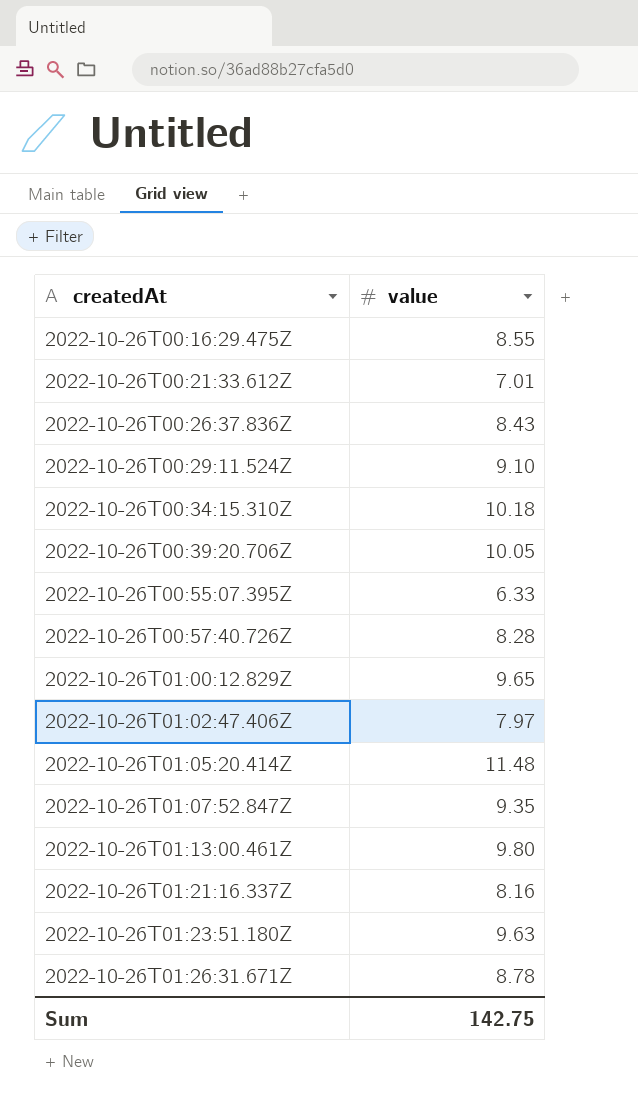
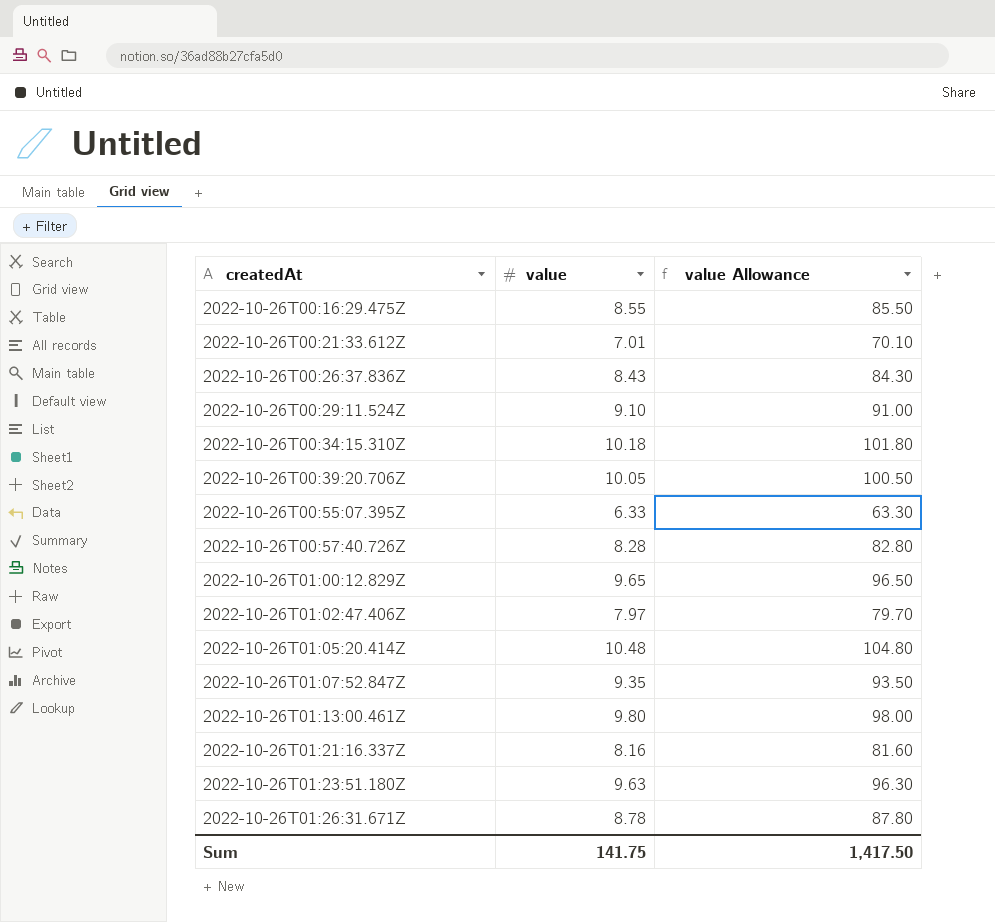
column value Allowance | formula: none -> [value] * 10
2022-10-26T01:05:20.414Z | value: 11.48 -> 10.48
Sum | value: 142.75 -> 141.75

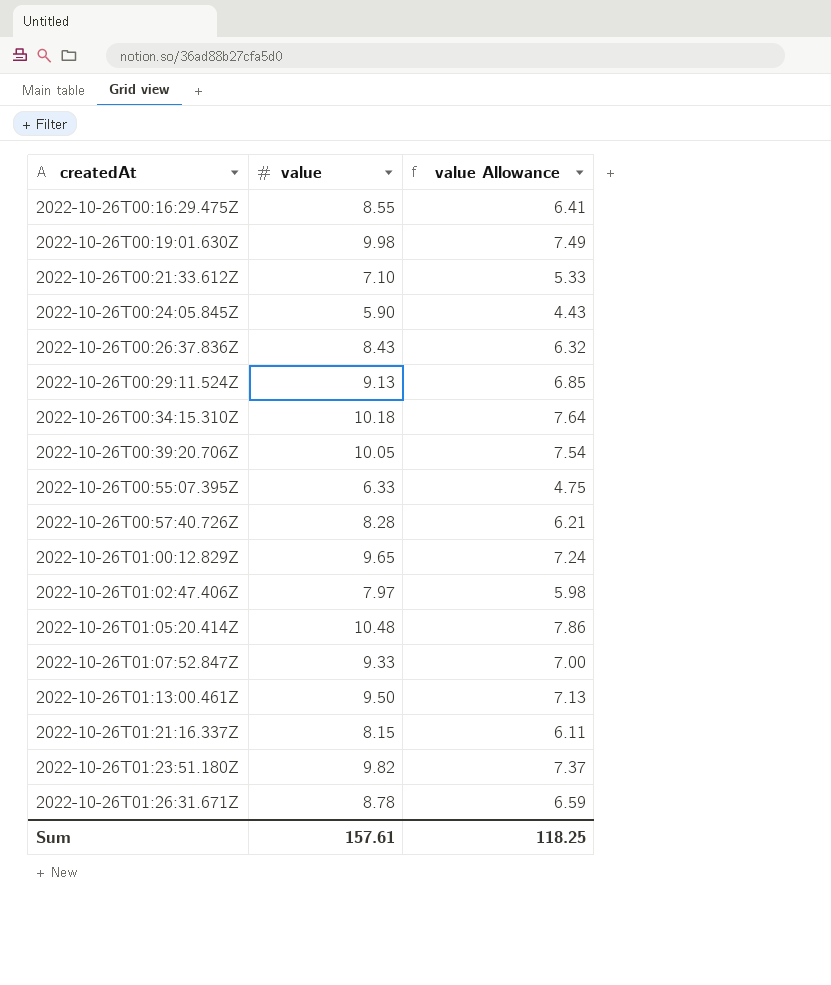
column value Allowance | formula: [value] * 10 -> [value] * 0.75
row 2022-10-26T00:19:01.630Z: none -> 9.98 | 7.49
2022-10-26T00:21:33.612Z | value: 7.01 -> 7.10
row 2022-10-26T00:24:05.845Z: none -> 5.90 | 4.43
2022-10-26T00:29:11.524Z | value: 9.10 -> 9.13
2022-10-26T01:07:52.847Z | value: 9.35 -> 9.33
2022-10-26T01:13:00.461Z | value: 9.80 -> 9.50
2022-10-26T01:21:16.337Z | value: 8.16 -> 8.15
2022-10-26T01:23:51.180Z | value: 9.63 -> 9.82
Sum | value: 141.75 -> 157.61
Sum | value Allowance: 1,417.50 -> 118.25

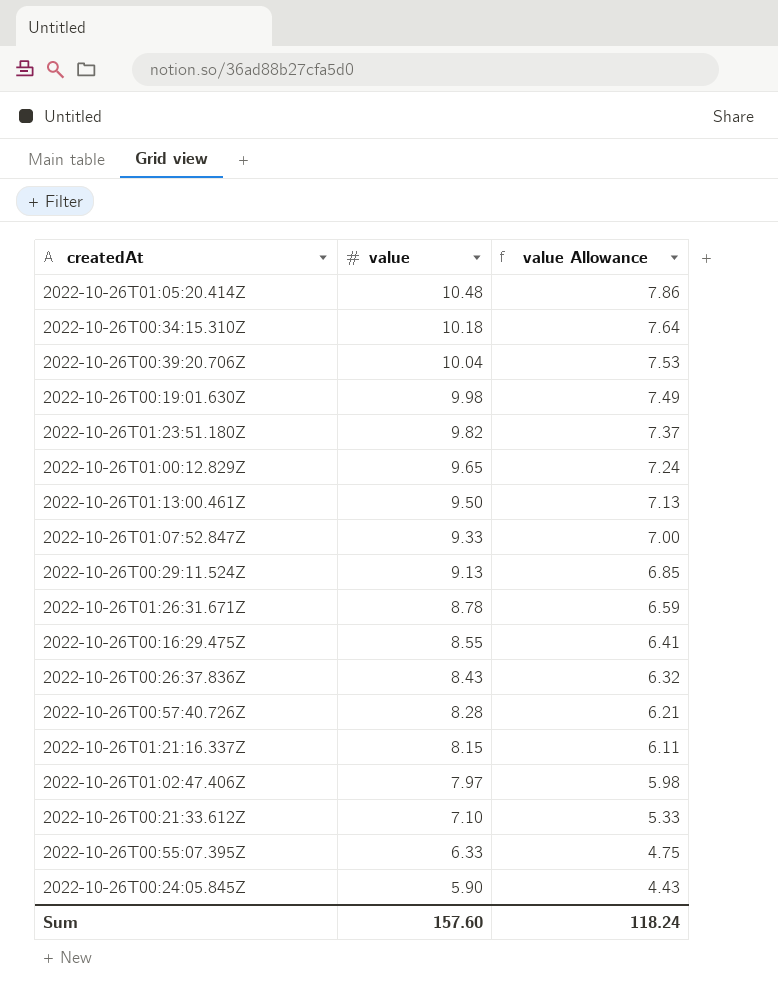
row order: createdAt ascending -> value descending
2022-10-26T00:39:20.706Z | value: 10.05 -> 10.04
2022-10-26T00:39:20.706Z | value Allowance: 7.54 -> 7.53
Sum | value: 157.61 -> 157.60
Sum | value Allowance: 118.25 -> 118.24

